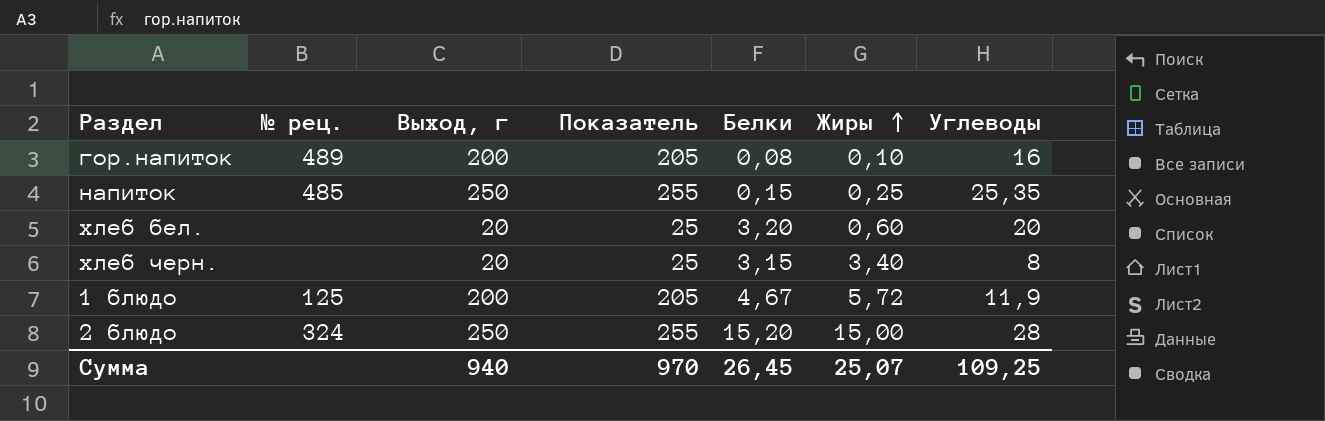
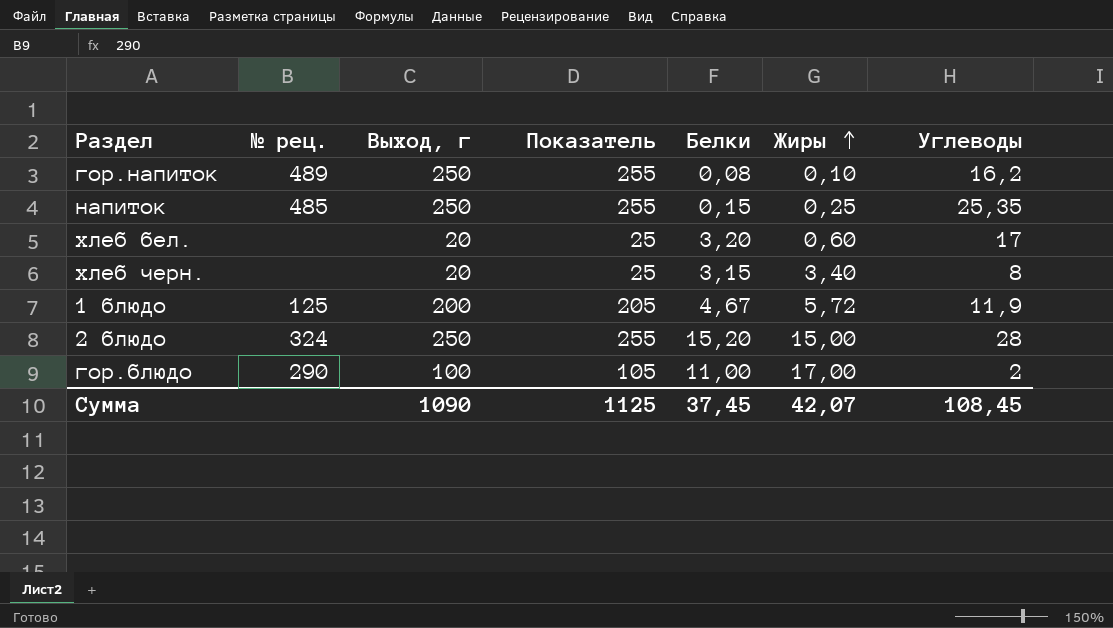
гор.напиток | Выход, г: 200 -> 250
гор.напиток | Показатель: 205 -> 255
гор.напиток | Углеводы: 16 -> 16,2
хлеб бел. | Углеводы: 20 -> 17
row гор.блюдо: none -> 290 | 100 | 105 | 11,00 | 17,00 | 2
Сумма | Выход, г: 940 -> 1090
Сумма | Показатель: 970 -> 1125
Сумма | Белки: 26,45 -> 37,45
Сумма | Жиры: 25,07 -> 42,07
Сумма | Углеводы: 109,25 -> 108,45

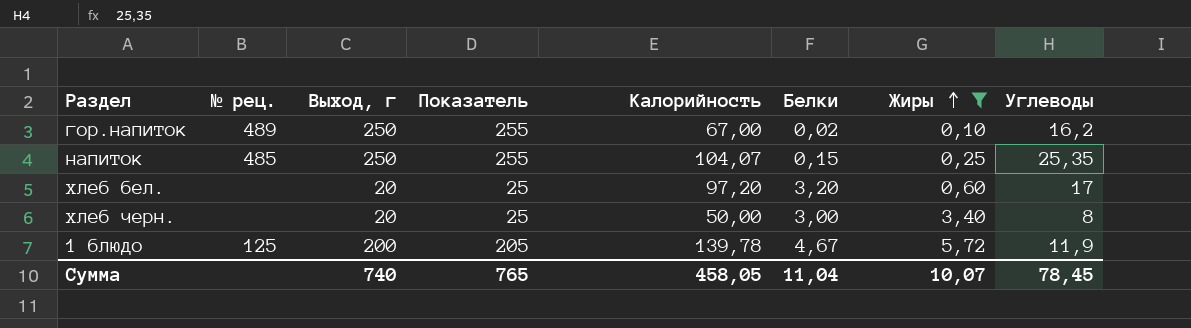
filter: none -> Жиры <= 5,72
column Калорийность | position: none -> 5
гор.напиток | Белки: 0,08 -> 0,02
хлеб черн. | Белки: 3,15 -> 3,00
Сумма | Выход, г: 1090 -> 740
Сумма | Показатель: 1125 -> 765
Сумма | Белки: 37,45 -> 11,04
Сумма | Жиры: 42,07 -> 10,07
Сумма | Углеводы: 108,45 -> 78,45

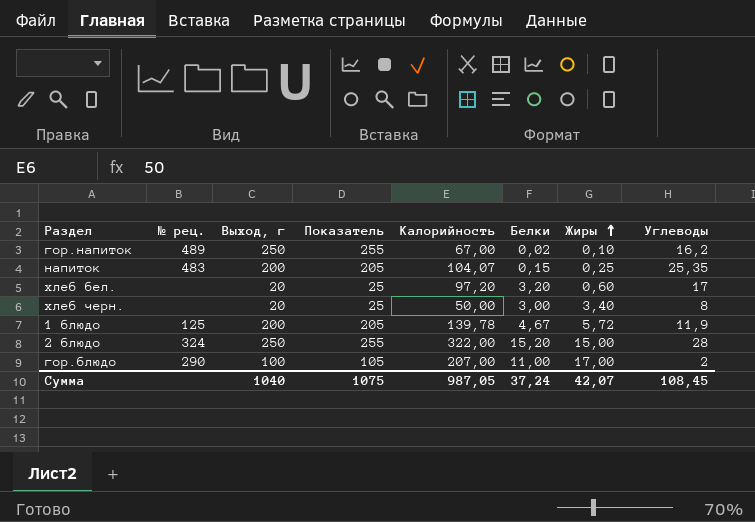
filter: Жиры <= 5,72 -> none
напиток | № рец.: 485 -> 483
напиток | Выход, г: 250 -> 200
напиток | Показатель: 255 -> 205
Сумма | Выход, г: 740 -> 1040
Сумма | Показатель: 765 -> 1075
Сумма | Калорийность: 458,05 -> 987,05
Сумма | Белки: 11,04 -> 37,24
Сумма | Жиры: 10,07 -> 42,07
Сумма | Углеводы: 78,45 -> 108,45

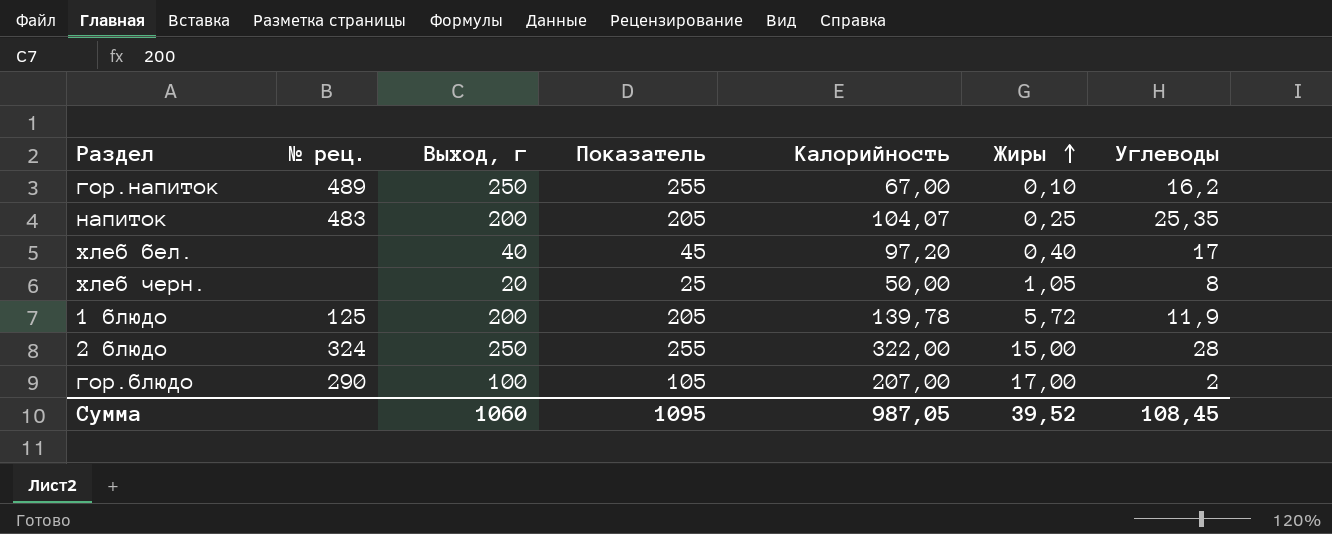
column Белки | position: 6 -> none
хлеб бел. | Выход, г: 20 -> 40
хлеб бел. | Показатель: 25 -> 45
хлеб бел. | Жиры: 0,60 -> 0,40
хлеб черн. | Жиры: 3,40 -> 1,05
Сумма | Выход, г: 1040 -> 1060
Сумма | Показатель: 1075 -> 1095
Сумма | Жиры: 42,07 -> 39,52

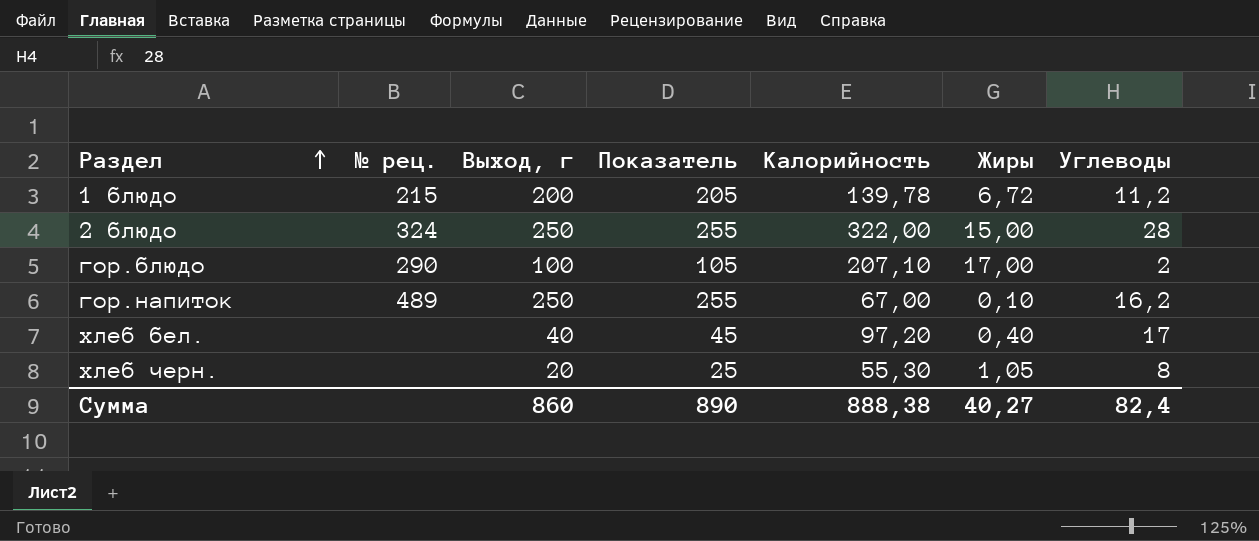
row order: Жиры ascending -> Раздел ascending
row напиток: 483 | 200 | 205 | 104,07 | 0,25 | 25,35 -> none
1 блюдо | № рец.: 125 -> 215
1 блюдо | Жиры: 5,72 -> 6,72
1 блюдо | Углеводы: 11,9 -> 11,2
гор.блюдо | Калорийность: 207,00 -> 207,10
хлеб черн. | Калорийность: 50,00 -> 55,30
Сумма | Выход, г: 1060 -> 860
Сумма | Показатель: 1095 -> 890
Сумма | Калорийность: 987,05 -> 888,38
Сумма | Жиры: 39,52 -> 40,27
Сумма | Углеводы: 108,45 -> 82,4

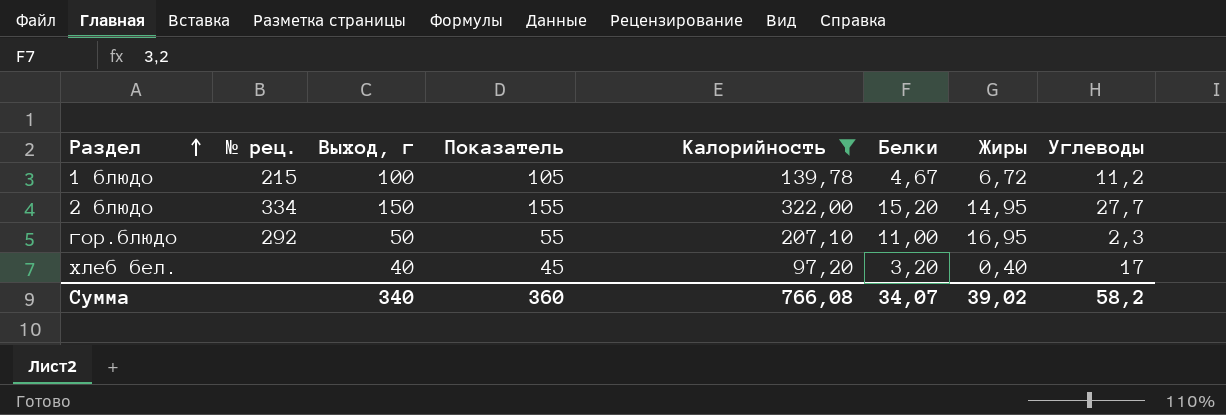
filter: none -> Калорийность >= 97,20
column Белки | position: none -> 6
1 блюдо | Выход, г: 200 -> 100
1 блюдо | Показатель: 205 -> 105
2 блюдо | № рец.: 324 -> 334
2 блюдо | Выход, г: 250 -> 150
2 блюдо | Показатель: 255 -> 155
2 блюдо | Жиры: 15,00 -> 14,95
2 блюдо | Углеводы: 28 -> 27,7
гор.блюдо | № рец.: 290 -> 292
гор.блюдо | Выход, г: 100 -> 50
гор.блюдо | Показатель: 105 -> 55
гор.блюдо | Жиры: 17,00 -> 16,95
гор.блюдо | Углеводы: 2 -> 2,3
Сумма | Выход, г: 860 -> 340
Сумма | Показатель: 890 -> 360
Сумма | Калорийность: 888,38 -> 766,08
Сумма | Жиры: 40,27 -> 39,02
Сумма | Углеводы: 82,4 -> 58,2

